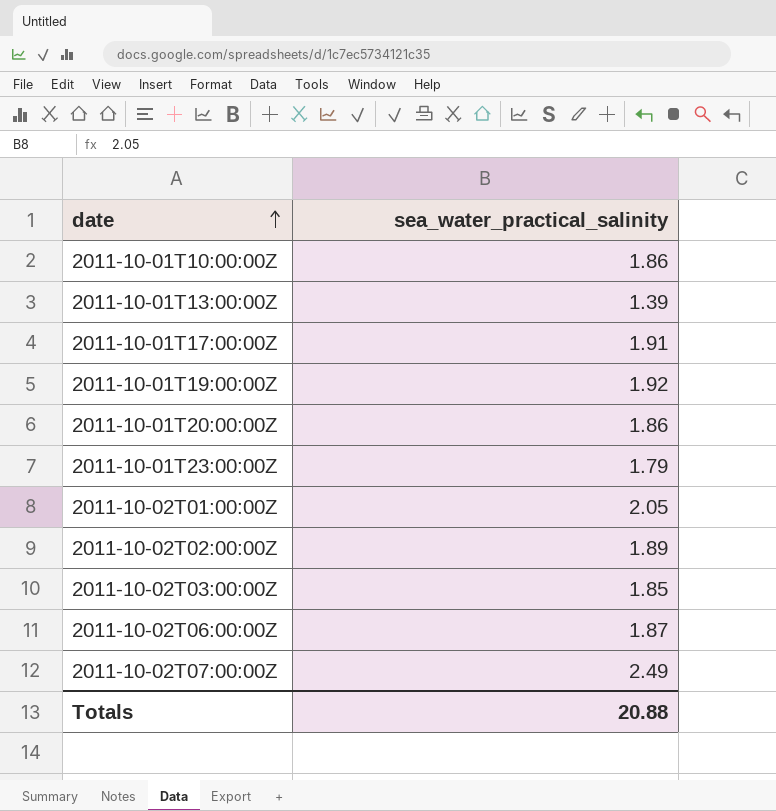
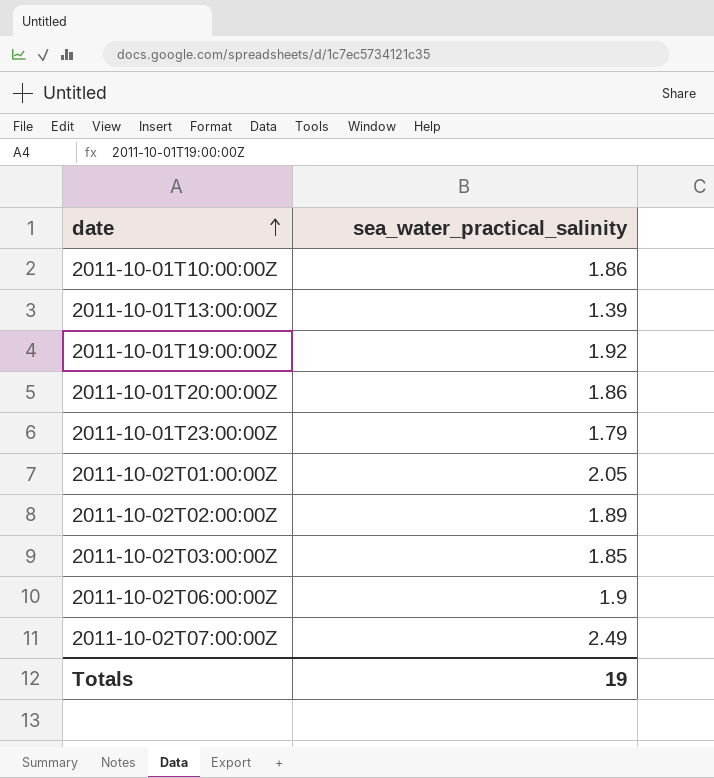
row 2011-10-01T17:00:00Z: 1.91 -> none
2011-10-02T06:00:00Z | sea_water_practical_salinity: 1.87 -> 1.9
Totals | sea_water_practical_salinity: 20.88 -> 19

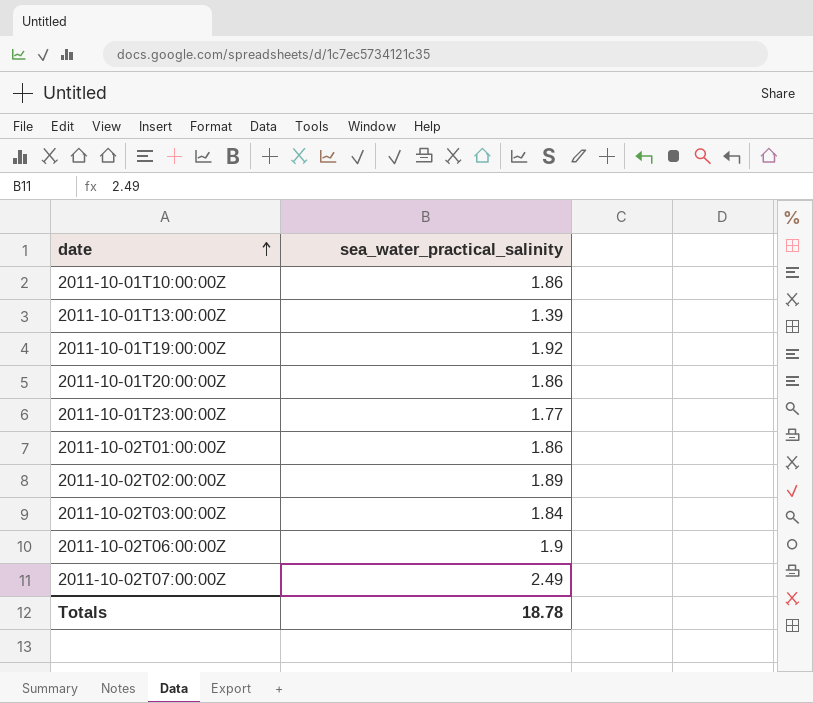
2011-10-01T23:00:00Z | sea_water_practical_salinity: 1.79 -> 1.77
2011-10-02T01:00:00Z | sea_water_practical_salinity: 2.05 -> 1.86
2011-10-02T03:00:00Z | sea_water_practical_salinity: 1.85 -> 1.84
Totals | sea_water_practical_salinity: 19 -> 18.78

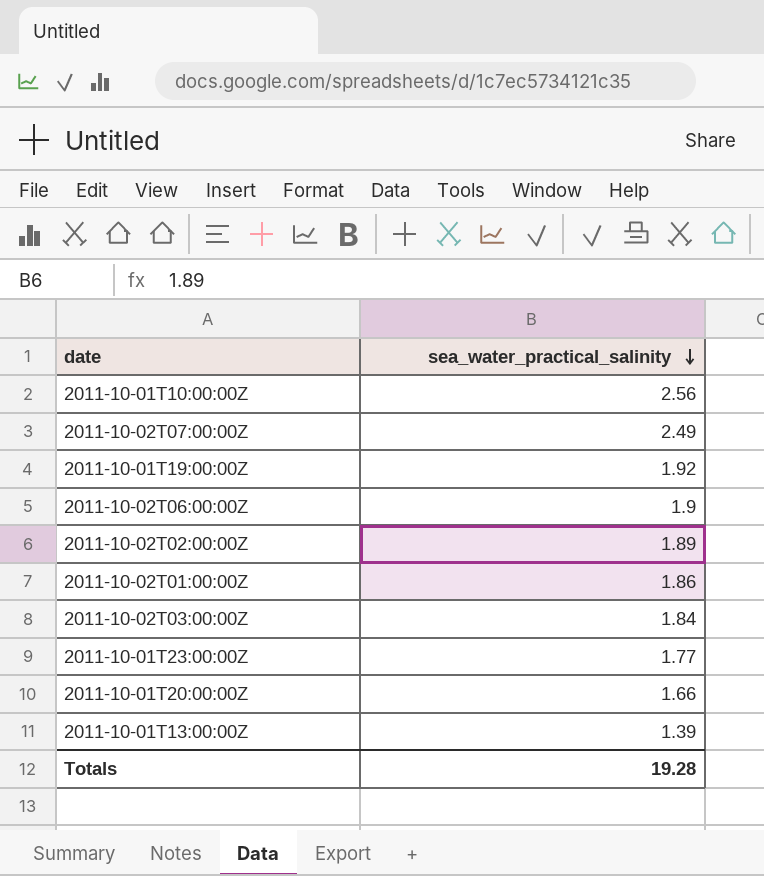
row order: date ascending -> sea_water_practical_salinity descending
2011-10-01T10:00:00Z | sea_water_practical_salinity: 1.86 -> 2.56
2011-10-01T20:00:00Z | sea_water_practical_salinity: 1.86 -> 1.66
Totals | sea_water_practical_salinity: 18.78 -> 19.28

